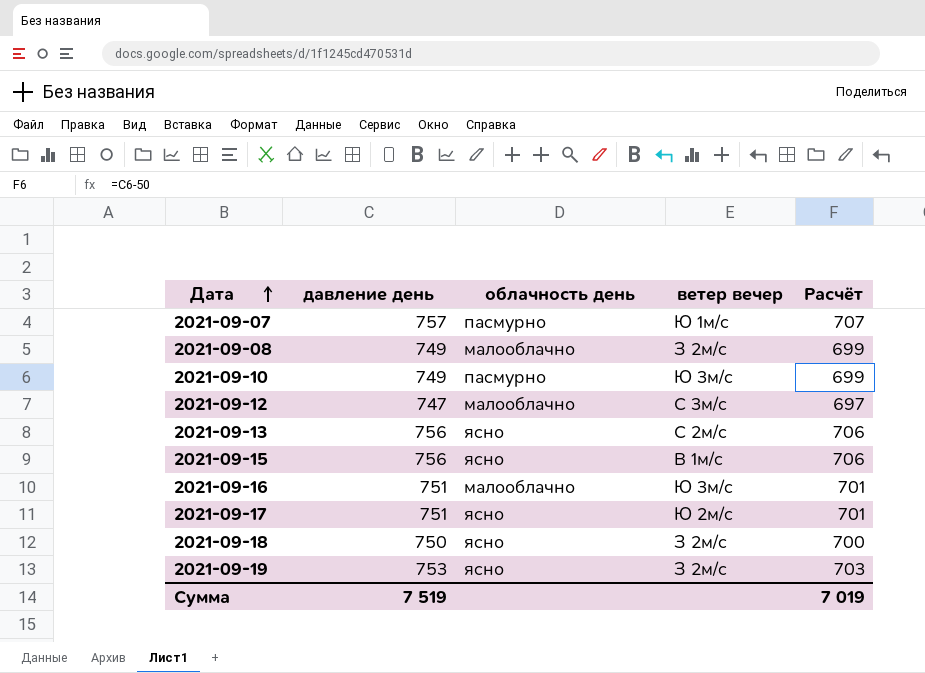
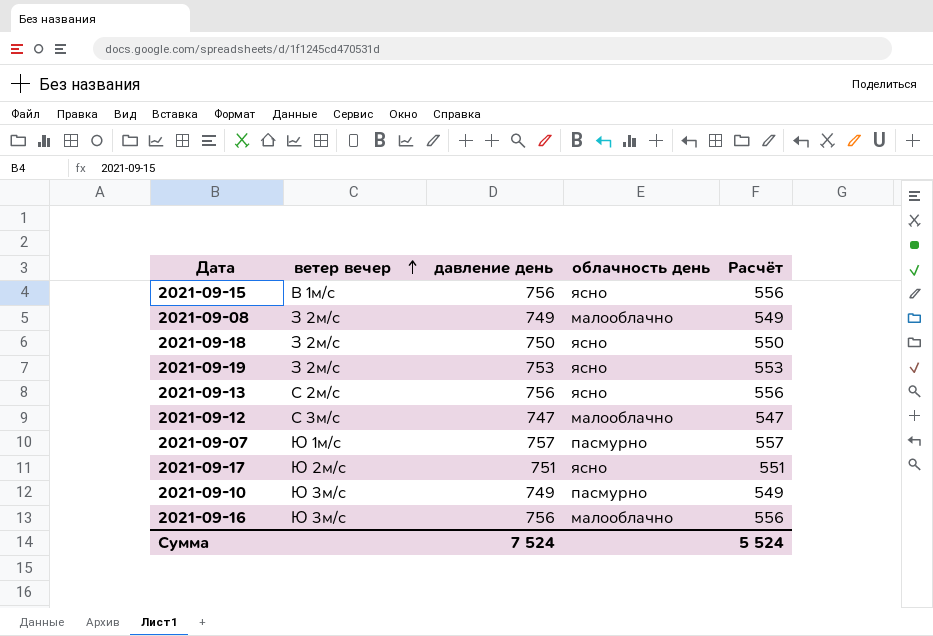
row order: Дата ascending -> ветер вечер ascending
column ветер вечер | position: 4 -> 2
column Расчёт | formula: [давление день] - 50 -> [давление день] - 200
2021-09-16 | давление день: 751 -> 756
Сумма | давление день: 7 519 -> 7 524
Сумма | Расчёт: 7 019 -> 5 524

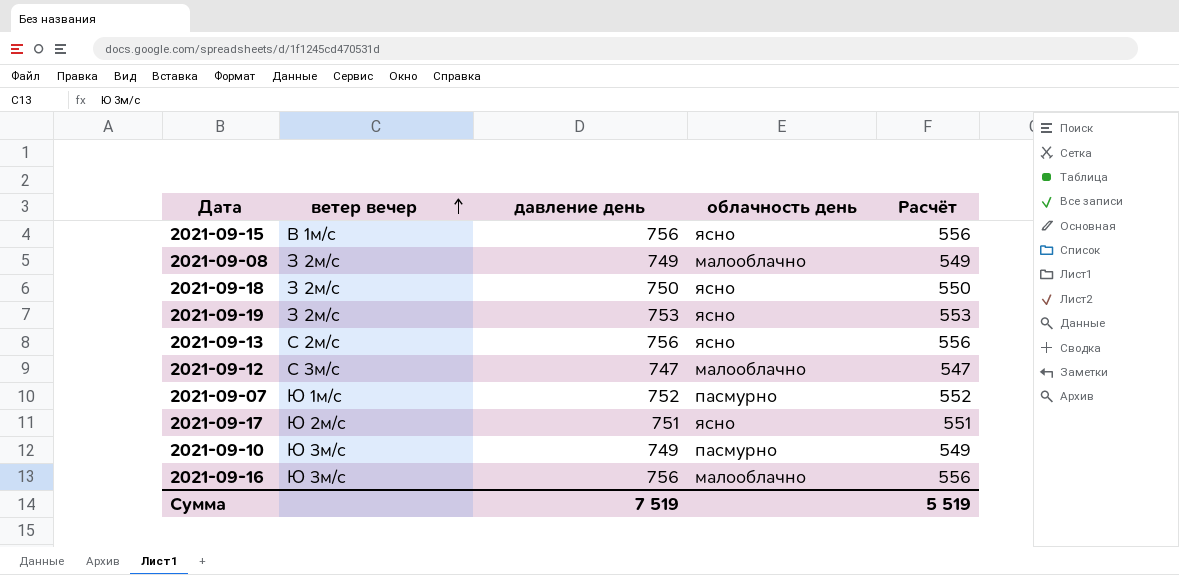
2021-09-07 | давление день: 757 -> 752
2021-09-07 | Расчёт: 557 -> 552
Сумма | давление день: 7 524 -> 7 519
Сумма | Расчёт: 5 524 -> 5 519

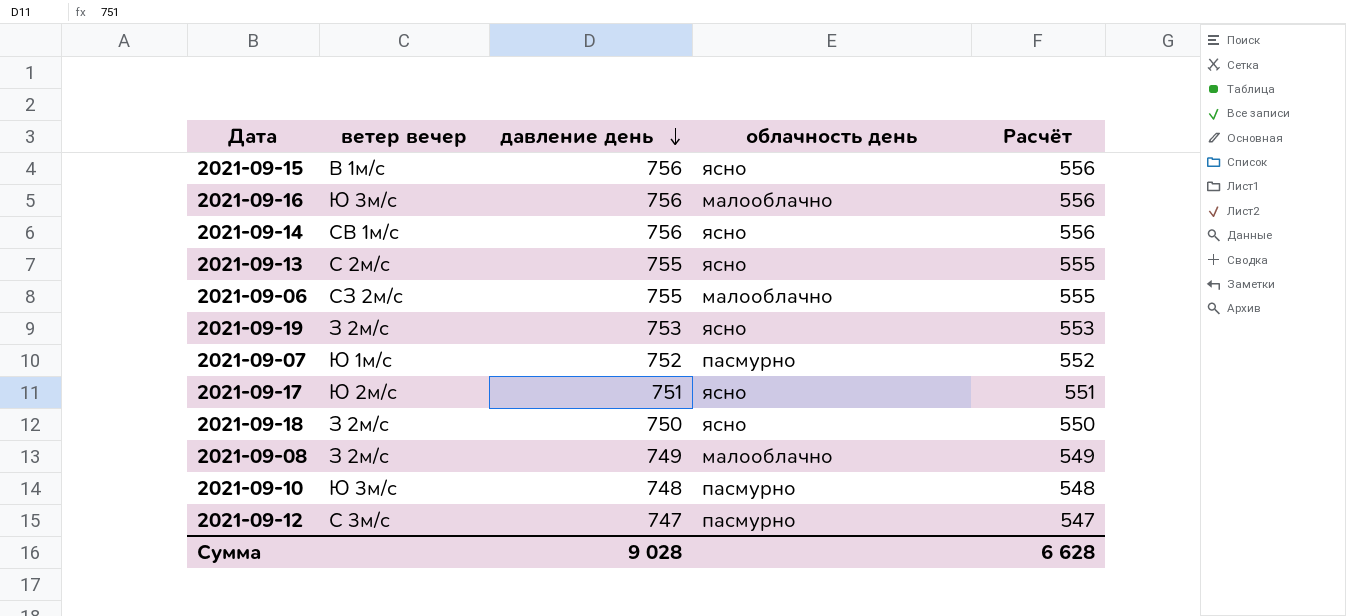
row order: ветер вечер ascending -> давление день descending
row 2021-09-14: none -> СВ 1м/с | 756 | ясно | 556
2021-09-13 | давление день: 756 -> 755
2021-09-13 | Расчёт: 556 -> 555
row 2021-09-06: none -> СЗ 2м/с | 755 | малооблачно | 555
2021-09-10 | давление день: 749 -> 748
2021-09-10 | Расчёт: 549 -> 548
2021-09-12 | облачность день: малооблачно -> пасмурно
Сумма | давление день: 7 519 -> 9 028
Сумма | Расчёт: 5 519 -> 6 628

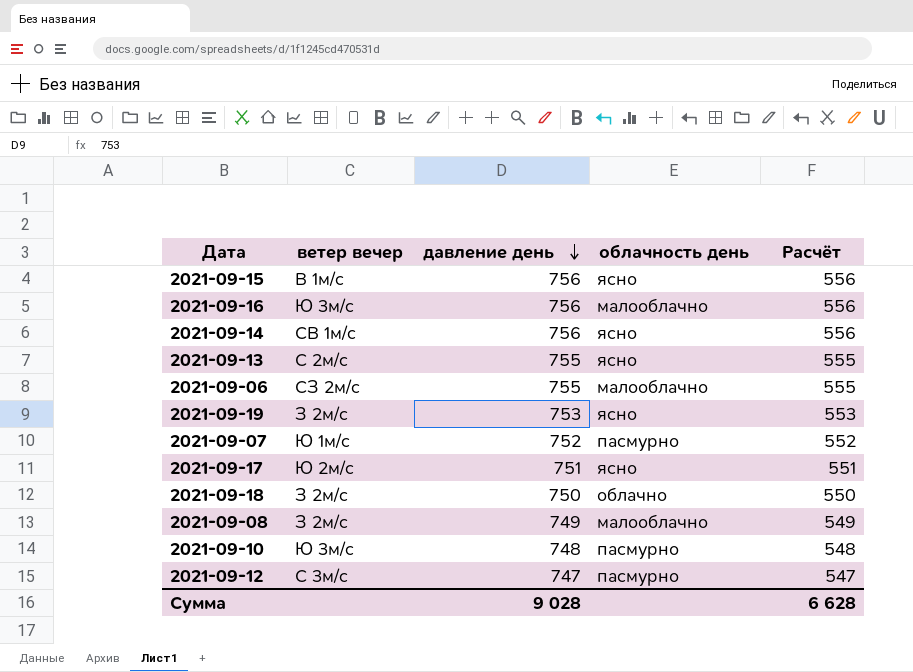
2021-09-18 | облачность день: ясно -> облачно

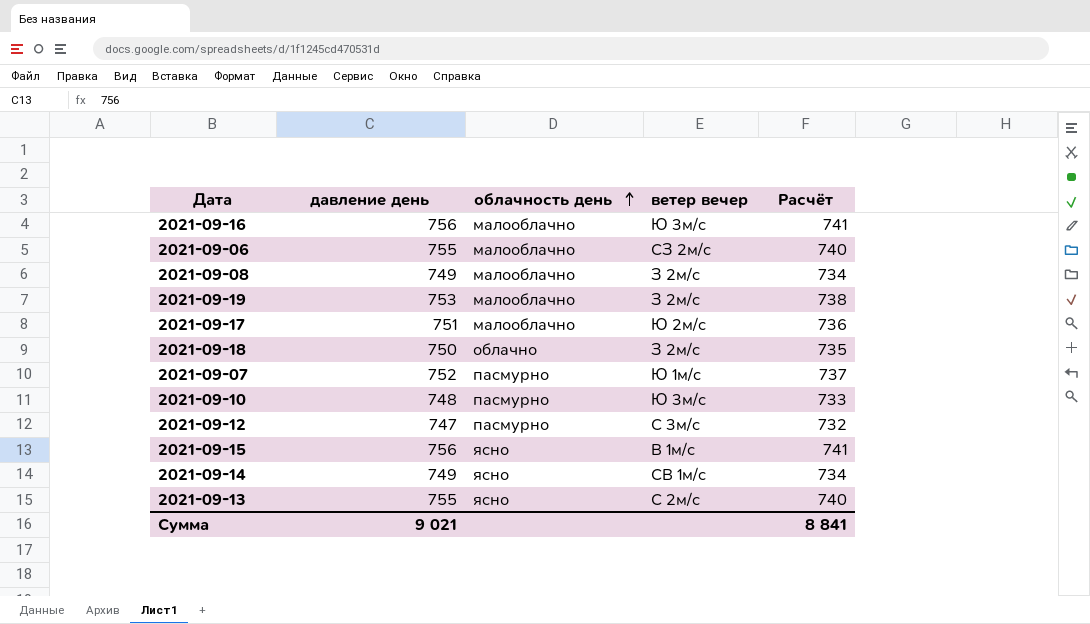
row order: давление день descending -> облачность день ascending
column ветер вечер | position: 2 -> 4
column Расчёт | formula: [давление день] - 200 -> [давление день] - 15
2021-09-19 | облачность день: ясно -> малооблачно
2021-09-17 | облачность день: ясно -> малооблачно
2021-09-14 | давление день: 756 -> 749
Сумма | давление день: 9 028 -> 9 021
Сумма | Расчёт: 6 628 -> 8 841

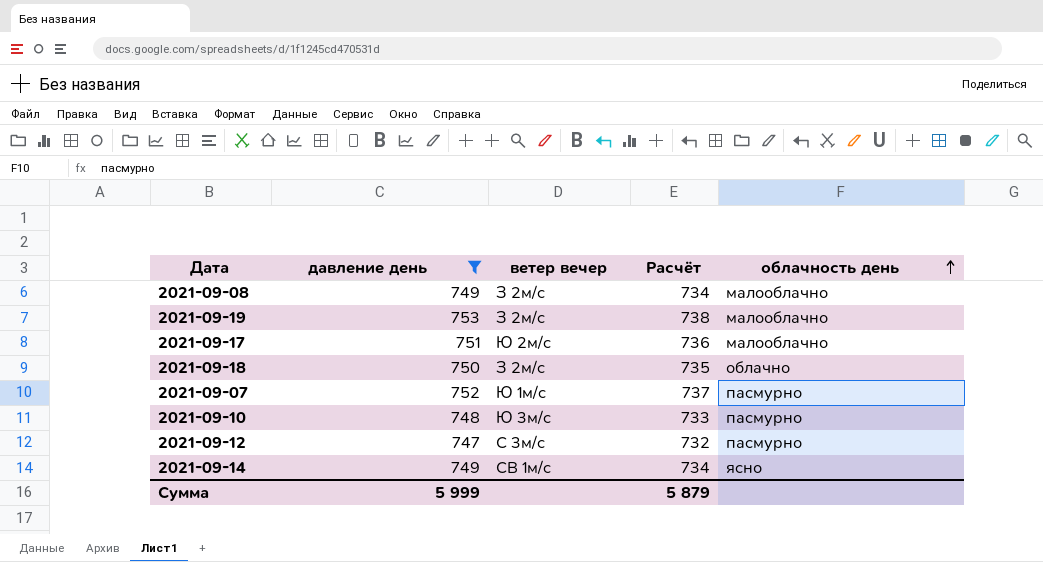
filter: none -> давление день <= 753
column облачность день | position: 3 -> 5
Сумма | давление день: 9 021 -> 5 999
Сумма | Расчёт: 8 841 -> 5 879

